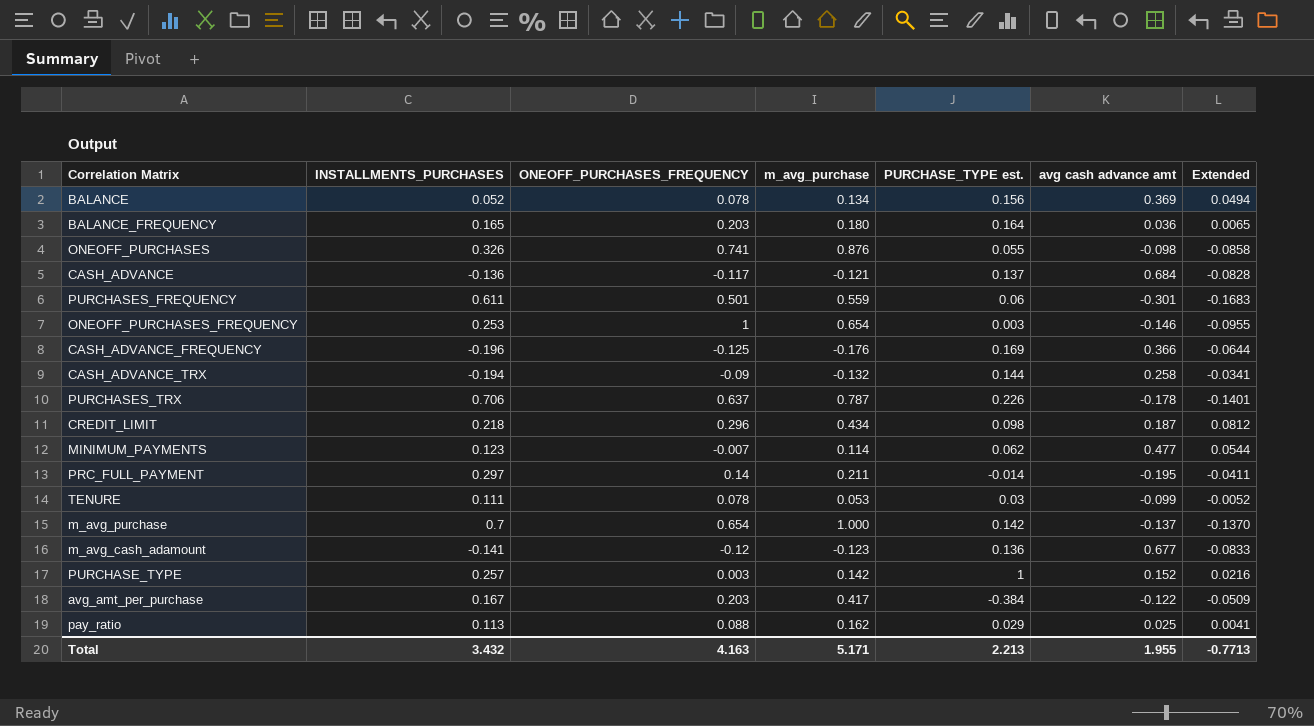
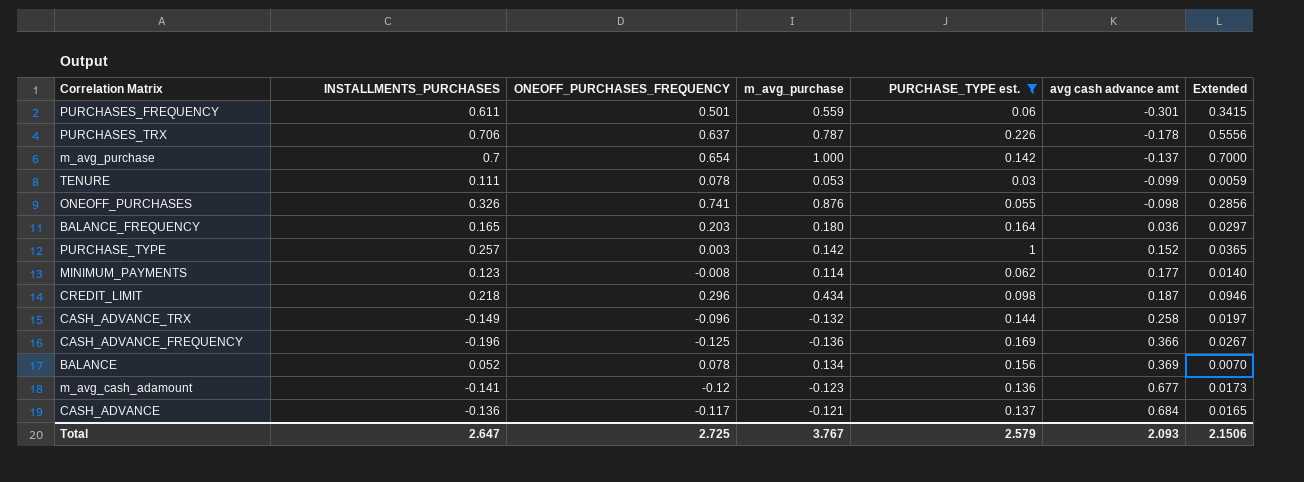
filter: none -> PURCHASE_TYPE est. >= 0.03
row order: none -> avg cash advance amt ascending
column Extended | formula: [m_avg_purchase] * [avg cash advance amt] -> [INSTALLMENTS_PURCHASES] * [m_avg_purchase]
MINIMUM_PAYMENTS | ONEOFF_PURCHASES_FREQUENCY: -0.007 -> -0.008
MINIMUM_PAYMENTS | avg cash advance amt: 0.477 -> 0.177
CASH_ADVANCE_TRX | INSTALLMENTS_PURCHASES: -0.194 -> -0.149
CASH_ADVANCE_TRX | ONEOFF_PURCHASES_FREQUENCY: -0.09 -> -0.096
CASH_ADVANCE_FREQUENCY | m_avg_purchase: -0.176 -> -0.136
Total | INSTALLMENTS_PURCHASES: 3.432 -> 2.647
Total | ONEOFF_PURCHASES_FREQUENCY: 4.163 -> 2.725
Total | m_avg_purchase: 5.171 -> 3.767
Total | PURCHASE_TYPE est.: 2.213 -> 2.579
Total | avg cash advance amt: 1.955 -> 2.093
Total | Extended: -0.7713 -> 2.1506

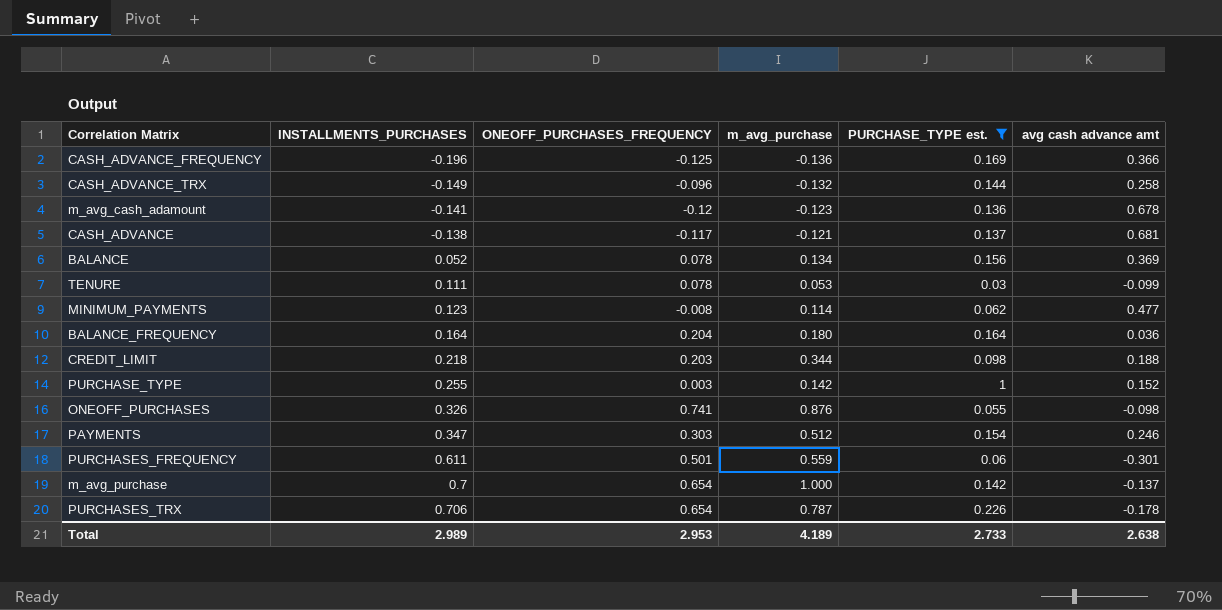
row order: avg cash advance amt ascending -> INSTALLMENTS_PURCHASES ascending
column Extended | formula: [INSTALLMENTS_PURCHASES] * [m_avg_purchase] -> none
m_avg_cash_adamount | avg cash advance amt: 0.677 -> 0.678
CASH_ADVANCE | INSTALLMENTS_PURCHASES: -0.136 -> -0.138
CASH_ADVANCE | avg cash advance amt: 0.684 -> 0.681
MINIMUM_PAYMENTS | avg cash advance amt: 0.177 -> 0.477
BALANCE_FREQUENCY | INSTALLMENTS_PURCHASES: 0.165 -> 0.164
BALANCE_FREQUENCY | ONEOFF_PURCHASES_FREQUENCY: 0.203 -> 0.204
CREDIT_LIMIT | ONEOFF_PURCHASES_FREQUENCY: 0.296 -> 0.203
CREDIT_LIMIT | m_avg_purchase: 0.434 -> 0.344
CREDIT_LIMIT | avg cash advance amt: 0.187 -> 0.188
PURCHASE_TYPE | INSTALLMENTS_PURCHASES: 0.257 -> 0.255
row PAYMENTS: none -> 0.347 | 0.303 | 0.512 | 0.154 | 0.246
PURCHASES_TRX | ONEOFF_PURCHASES_FREQUENCY: 0.637 -> 0.654
Total | INSTALLMENTS_PURCHASES: 2.647 -> 2.989
Total | ONEOFF_PURCHASES_FREQUENCY: 2.725 -> 2.953
Total | m_avg_purchase: 3.767 -> 4.189
Total | PURCHASE_TYPE est.: 2.579 -> 2.733
Total | avg cash advance amt: 2.093 -> 2.638

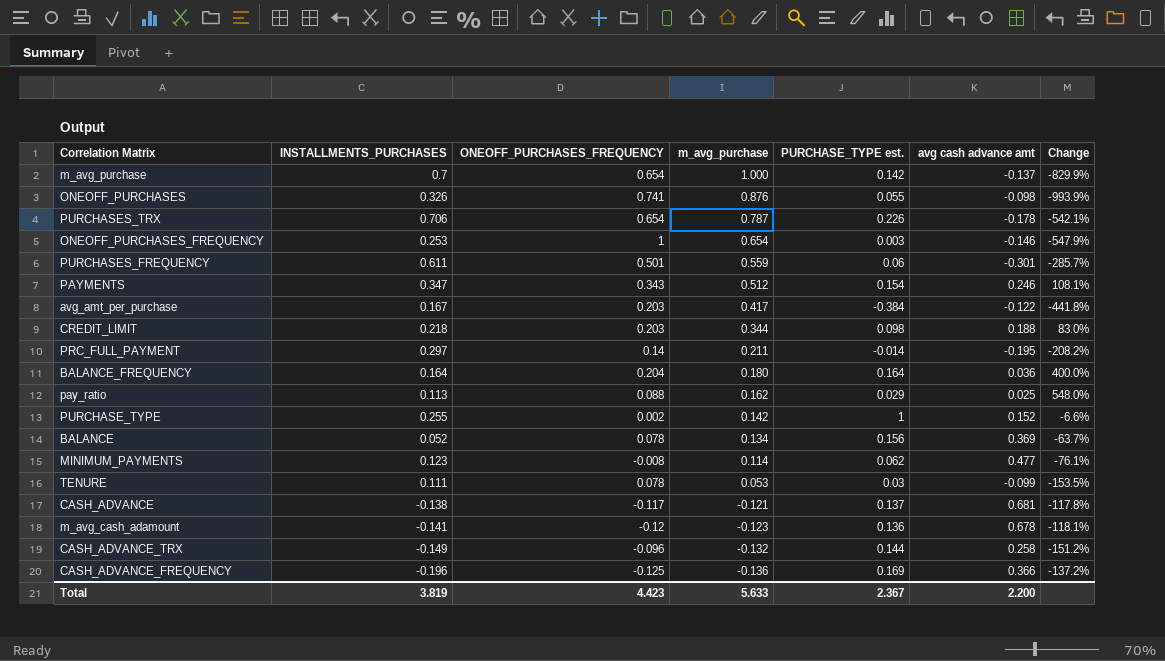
filter: PURCHASE_TYPE est. >= 0.03 -> none
row order: INSTALLMENTS_PURCHASES ascending -> m_avg_purchase descending
column Change | formula: none -> ([m_avg_purchase] - [avg cash advance amt]) / [avg cash advance amt]
PAYMENTS | ONEOFF_PURCHASES_FREQUENCY: 0.303 -> 0.343
PURCHASE_TYPE | ONEOFF_PURCHASES_FREQUENCY: 0.003 -> 0.002
Total | INSTALLMENTS_PURCHASES: 2.989 -> 3.819
Total | ONEOFF_PURCHASES_FREQUENCY: 2.953 -> 4.423
Total | m_avg_purchase: 4.189 -> 5.633
Total | PURCHASE_TYPE est.: 2.733 -> 2.367
Total | avg cash advance amt: 2.638 -> 2.200

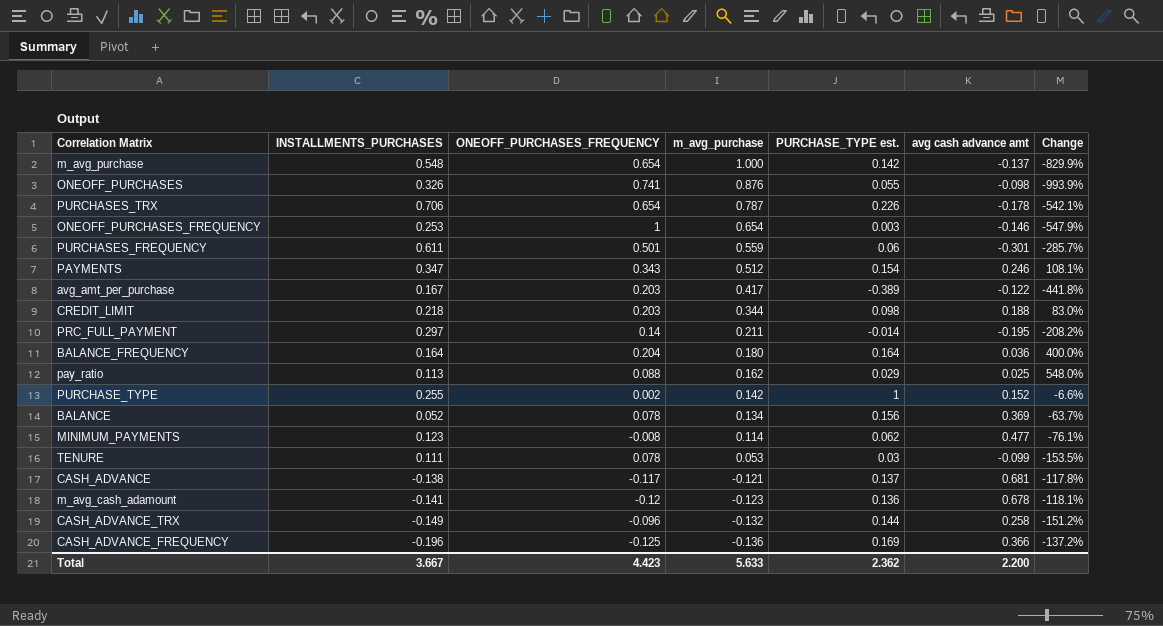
m_avg_purchase | INSTALLMENTS_PURCHASES: 0.7 -> 0.548
avg_amt_per_purchase | PURCHASE_TYPE est.: -0.384 -> -0.389
Total | INSTALLMENTS_PURCHASES: 3.819 -> 3.667
Total | PURCHASE_TYPE est.: 2.367 -> 2.362

